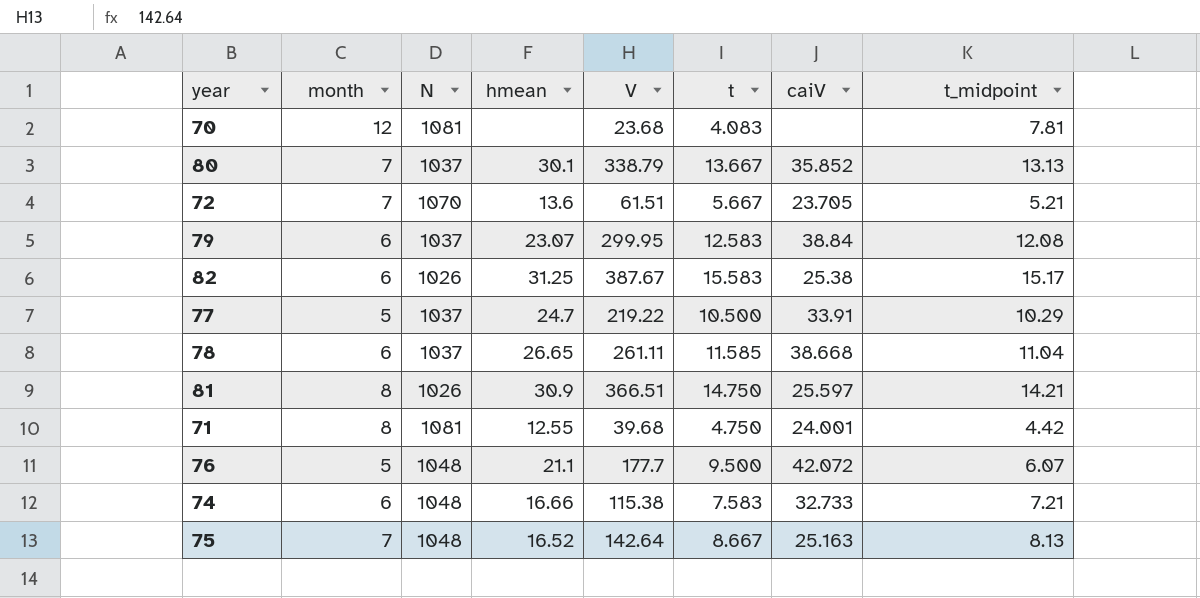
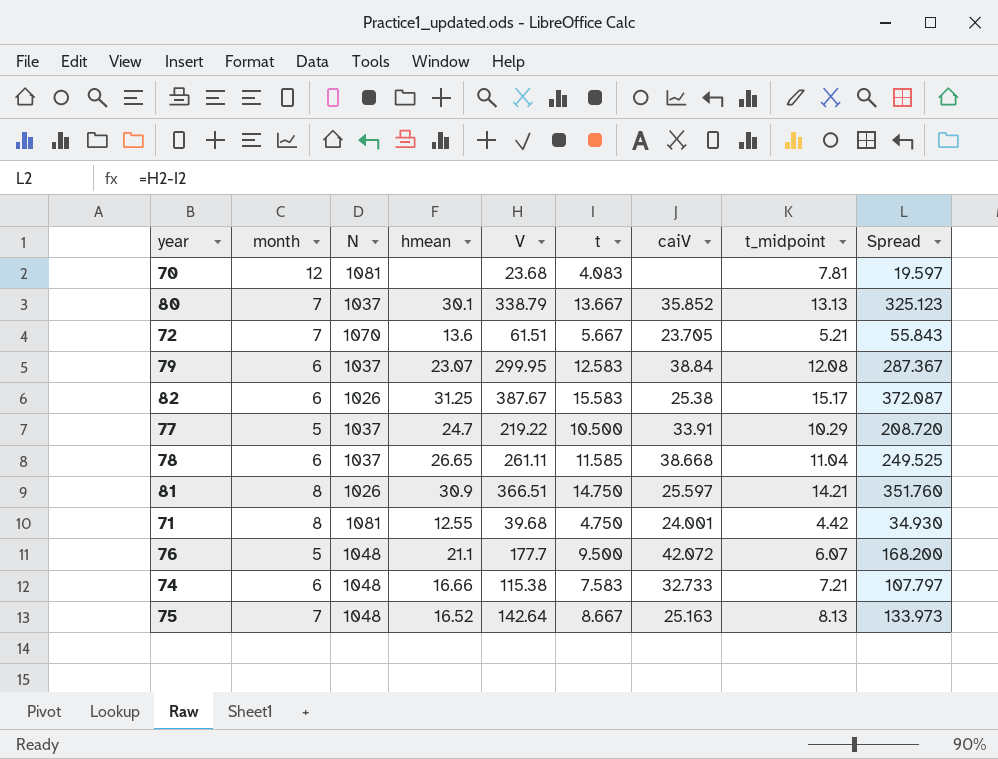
column Spread | formula: none -> [V] - [t]

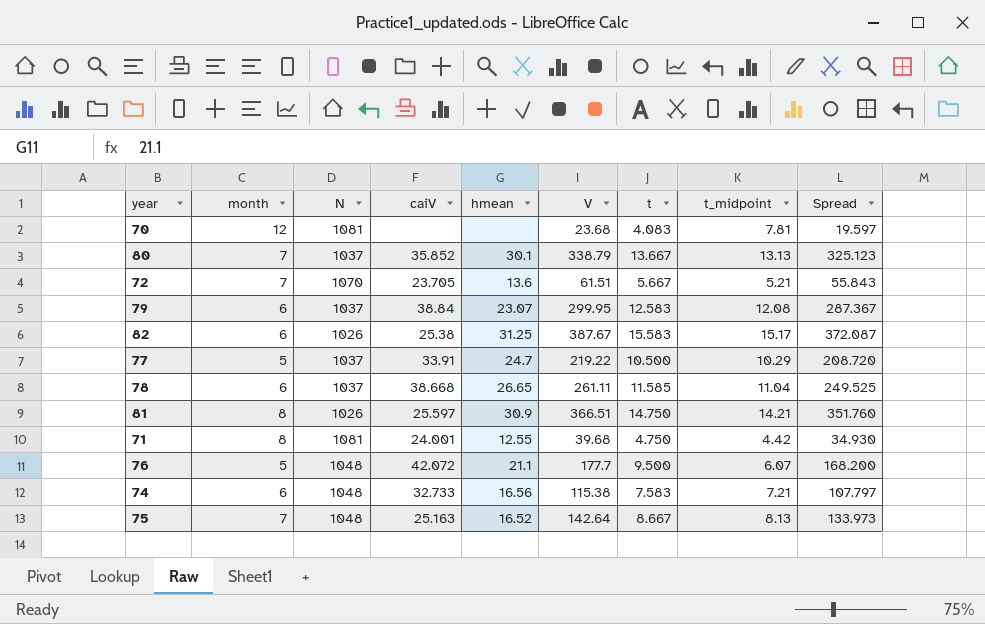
column caiV | position: 7 -> 4
74 | hmean: 16.66 -> 16.56

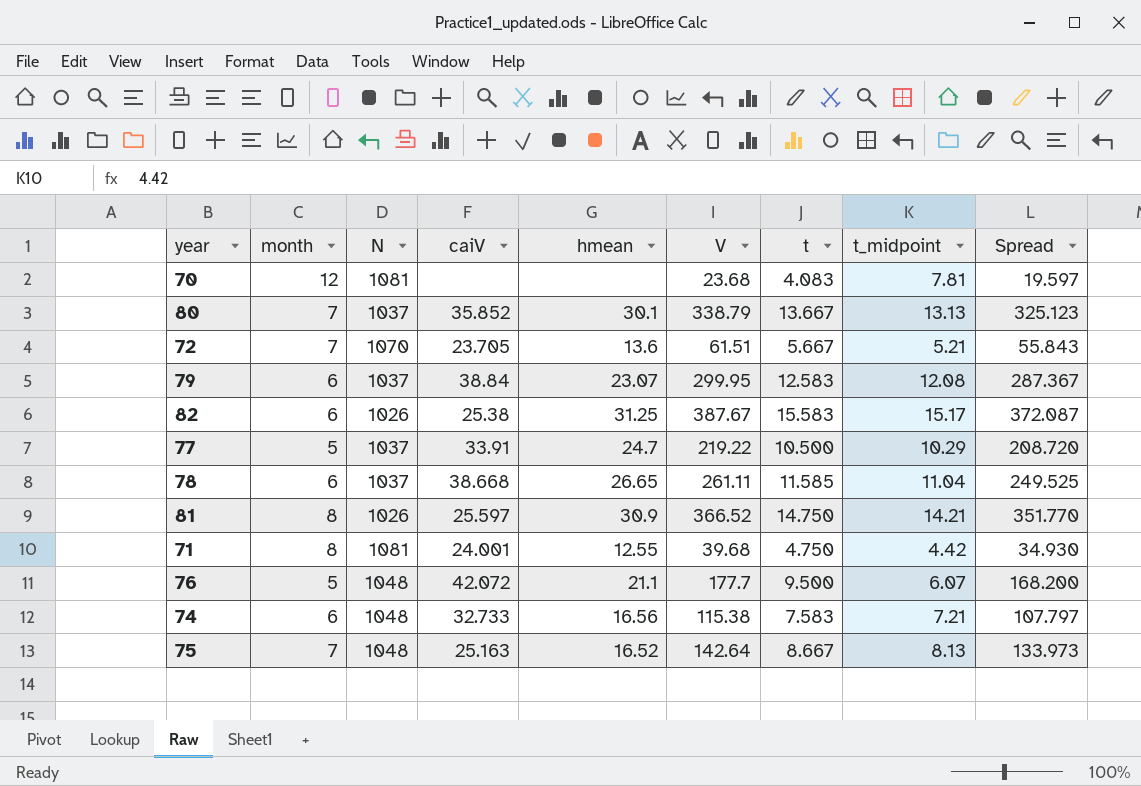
81 | V: 366.51 -> 366.52
81 | Spread: 351.760 -> 351.770

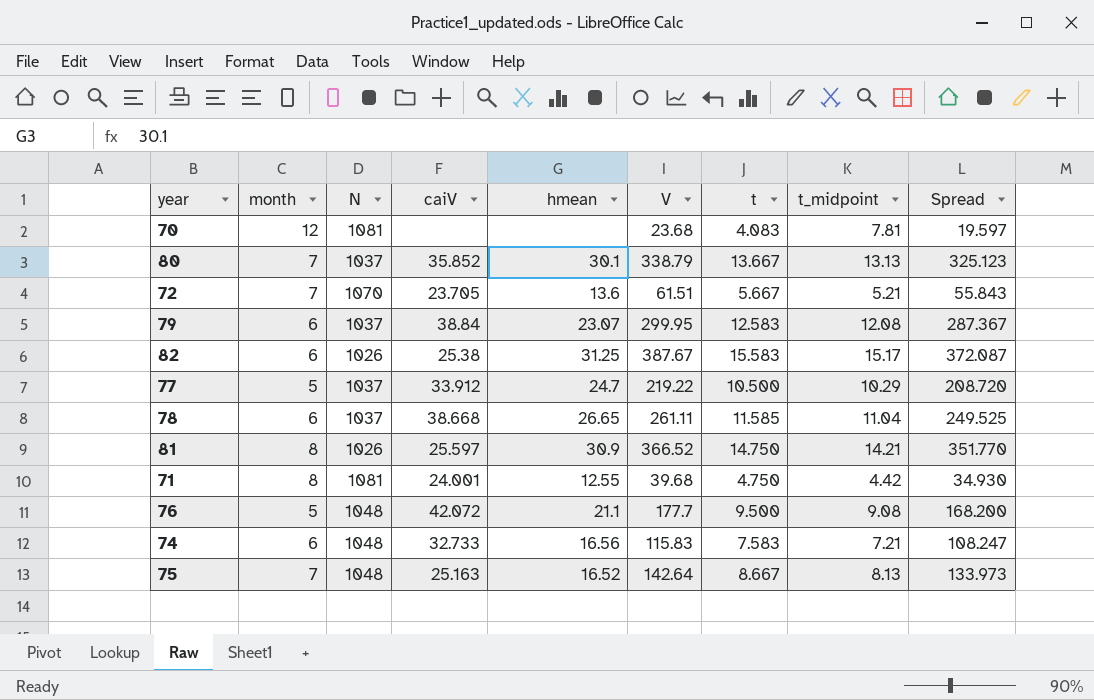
77 | caiV: 33.91 -> 33.912
76 | t_midpoint: 6.07 -> 9.08
74 | V: 115.38 -> 115.83
74 | Spread: 107.797 -> 108.247

